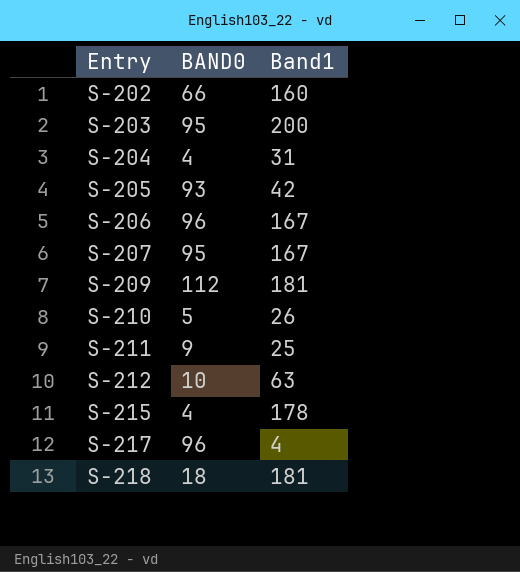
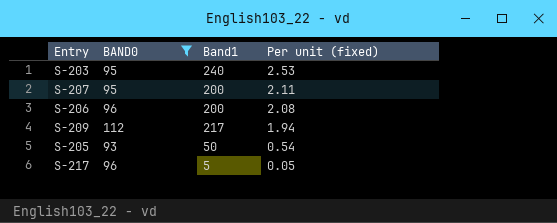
filter: none -> BAND0 >= 93
row order: Entry ascending -> Per unit (fixed) descending
column Per unit (fixed) | formula: none -> [Band1] / [BAND0]
S-203 | Band1: 200 -> 240
S-207 | Band1: 167 -> 200
S-206 | Band1: 167 -> 200
S-209 | Band1: 181 -> 217
S-205 | Band1: 42 -> 50
S-217 | Band1: 4 -> 5

